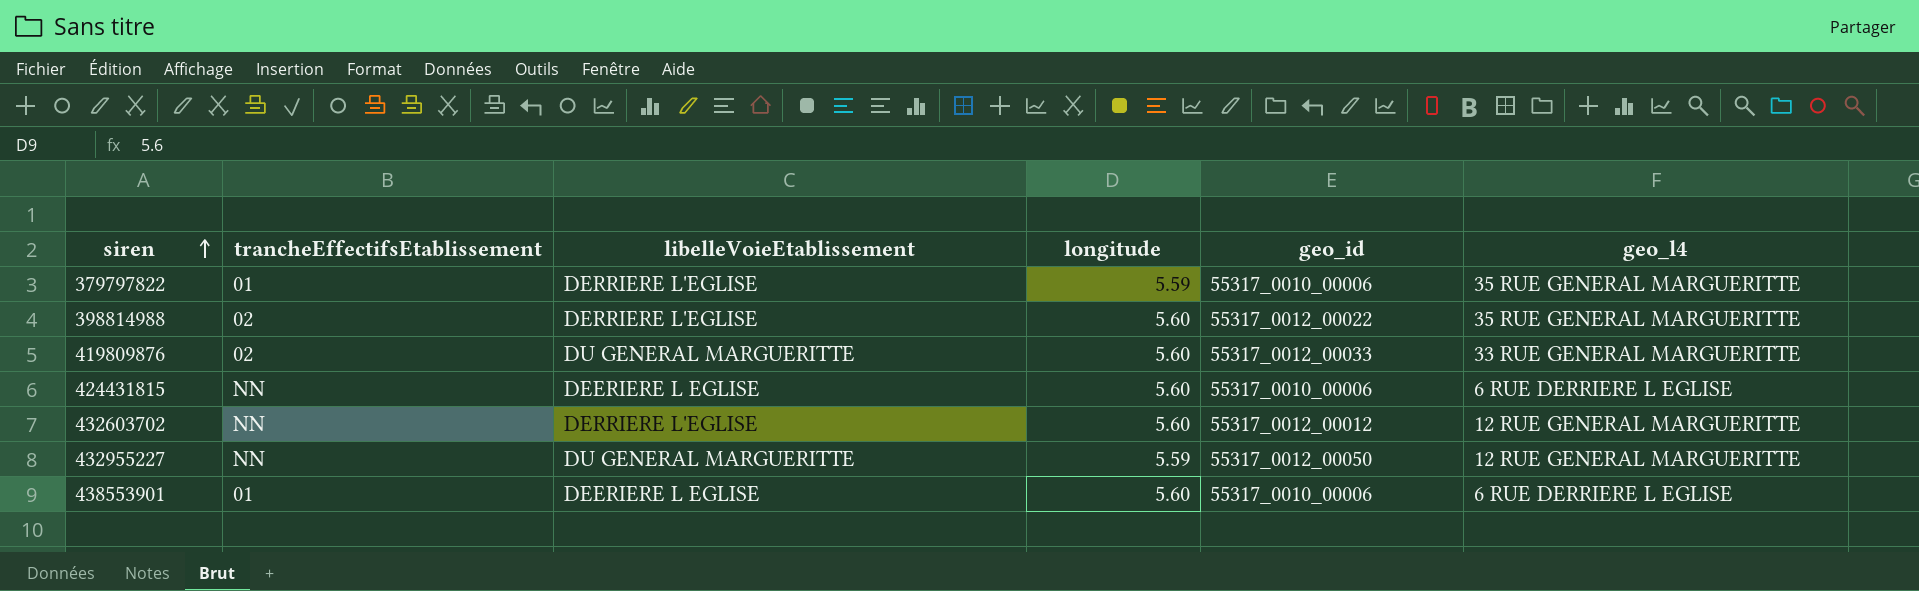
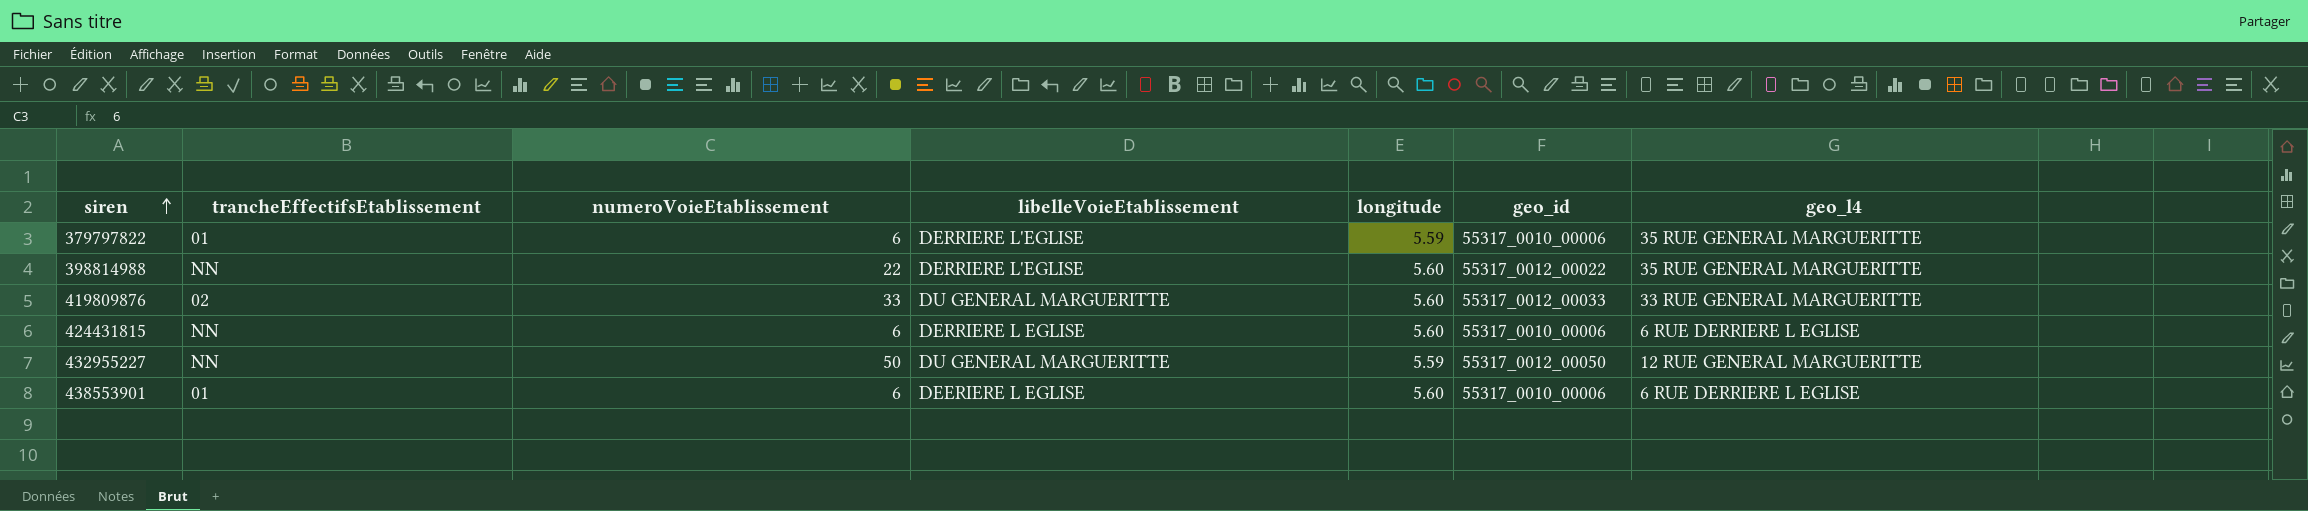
column numeroVoieEtablissement | position: none -> 3
row 432603702: NN | DERRIERE L'EGLISE | 5.60 | 55317_0012_00012 | 12 RUE GENERAL MARGUERITTE -> none
398814988 | trancheEffectifsEtablissement: 02 -> NN
424431815 | libelleVoieEtablissement: DEERIERE L EGLISE -> DERRIERE L EGLISE

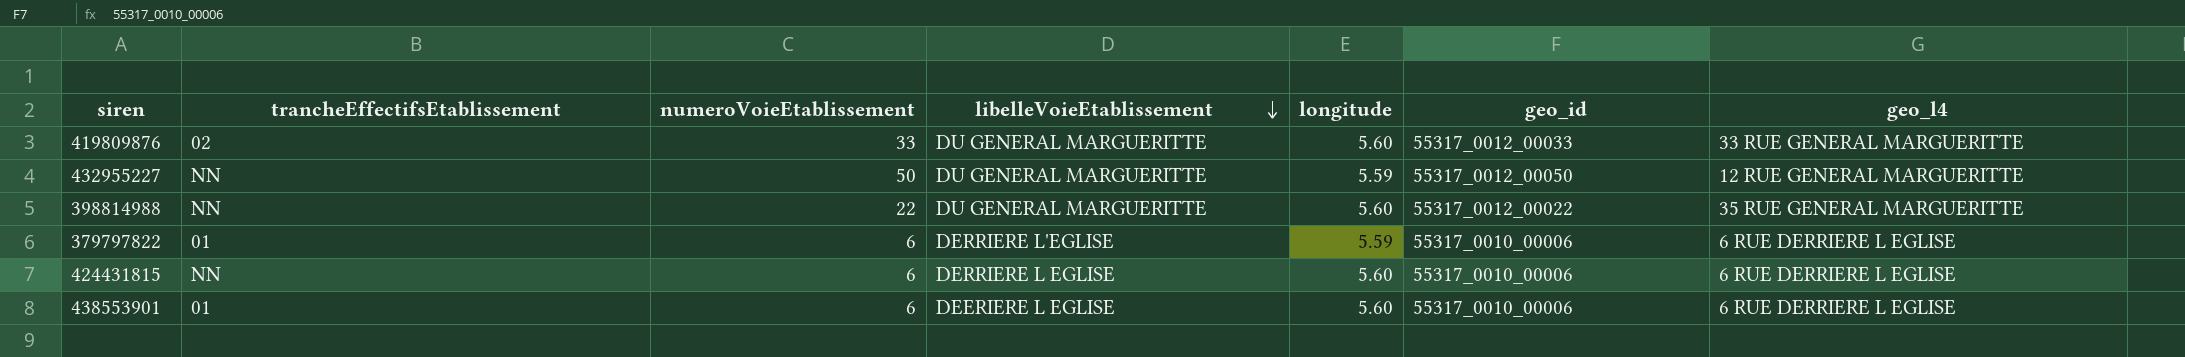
row order: siren ascending -> libelleVoieEtablissement descending
398814988 | libelleVoieEtablissement: DERRIERE L'EGLISE -> DU GENERAL MARGUERITTE
379797822 | geo_l4: 35 RUE GENERAL MARGUERITTE -> 6 RUE DERRIERE L EGLISE

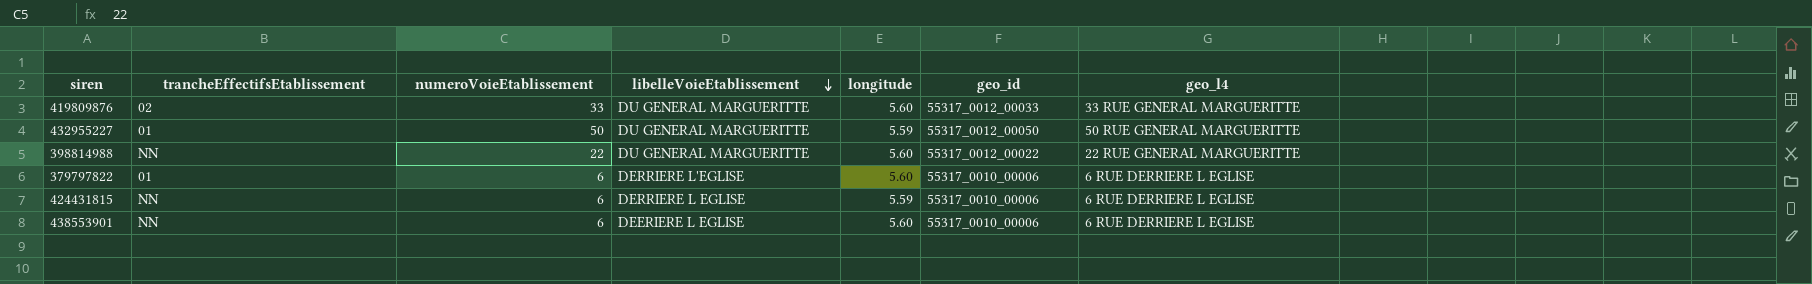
432955227 | trancheEffectifsEtablissement: NN -> 01
432955227 | geo_l4: 12 RUE GENERAL MARGUERITTE -> 50 RUE GENERAL MARGUERITTE
398814988 | geo_l4: 35 RUE GENERAL MARGUERITTE -> 22 RUE GENERAL MARGUERITTE
379797822 | longitude: 5.59 -> 5.60
424431815 | longitude: 5.60 -> 5.59
438553901 | trancheEffectifsEtablissement: 01 -> NN

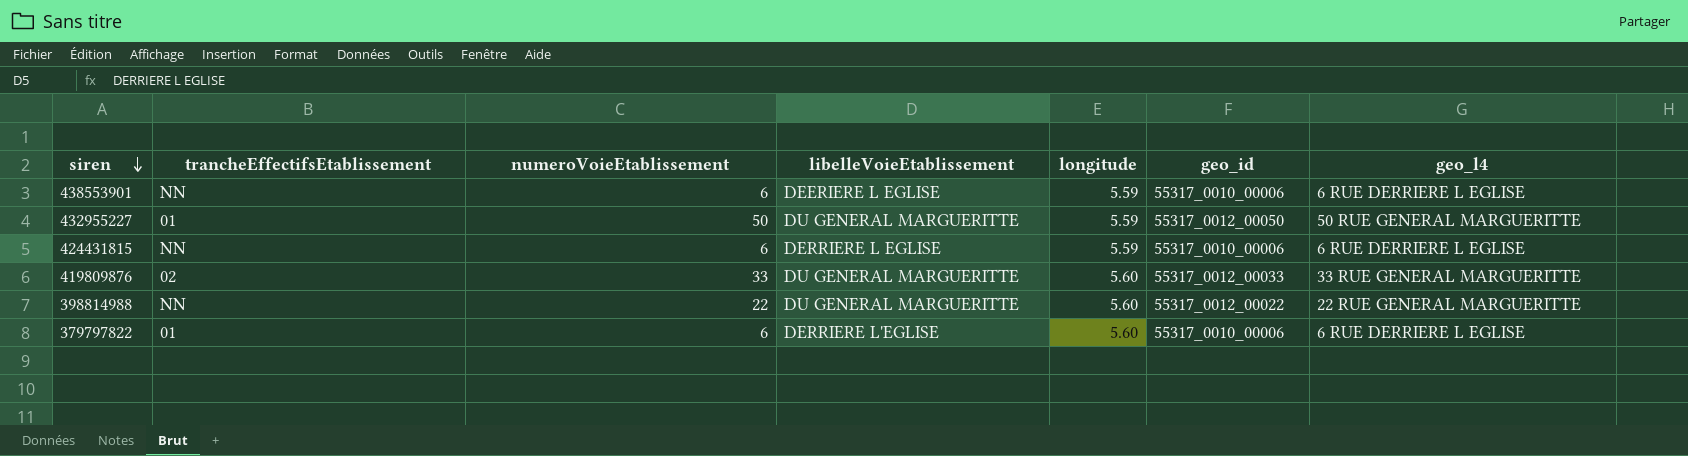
row order: libelleVoieEtablissement descending -> siren descending
438553901 | longitude: 5.60 -> 5.59

